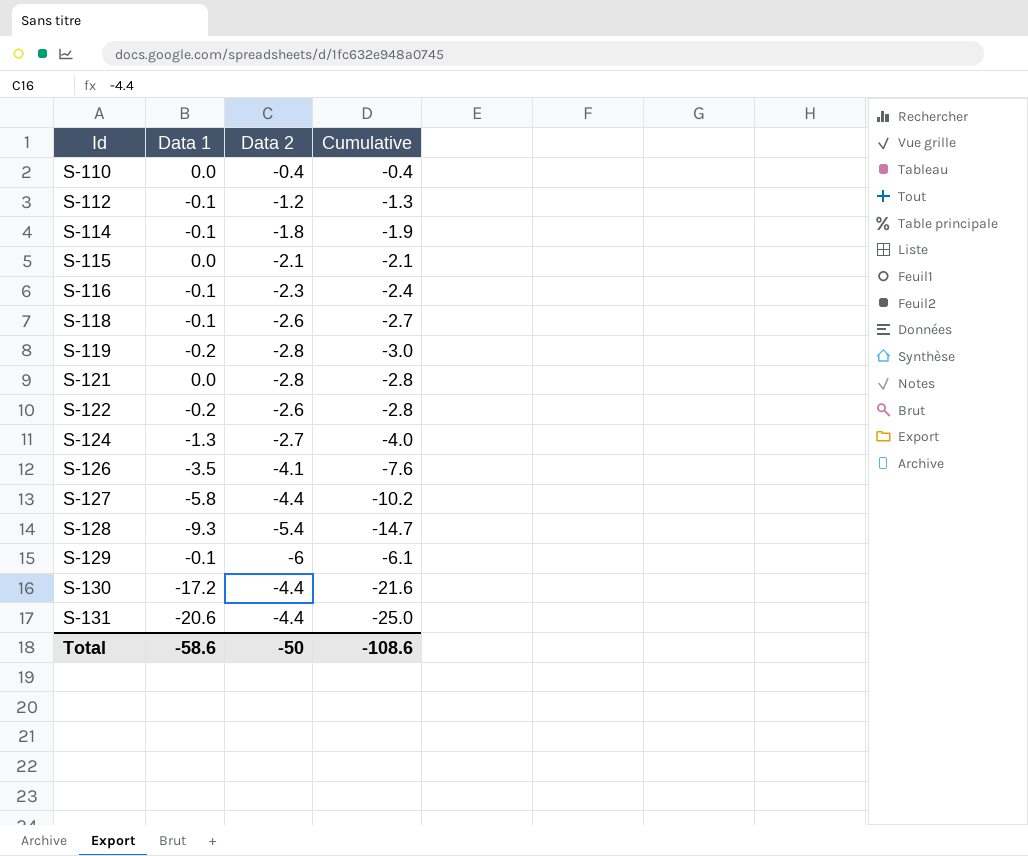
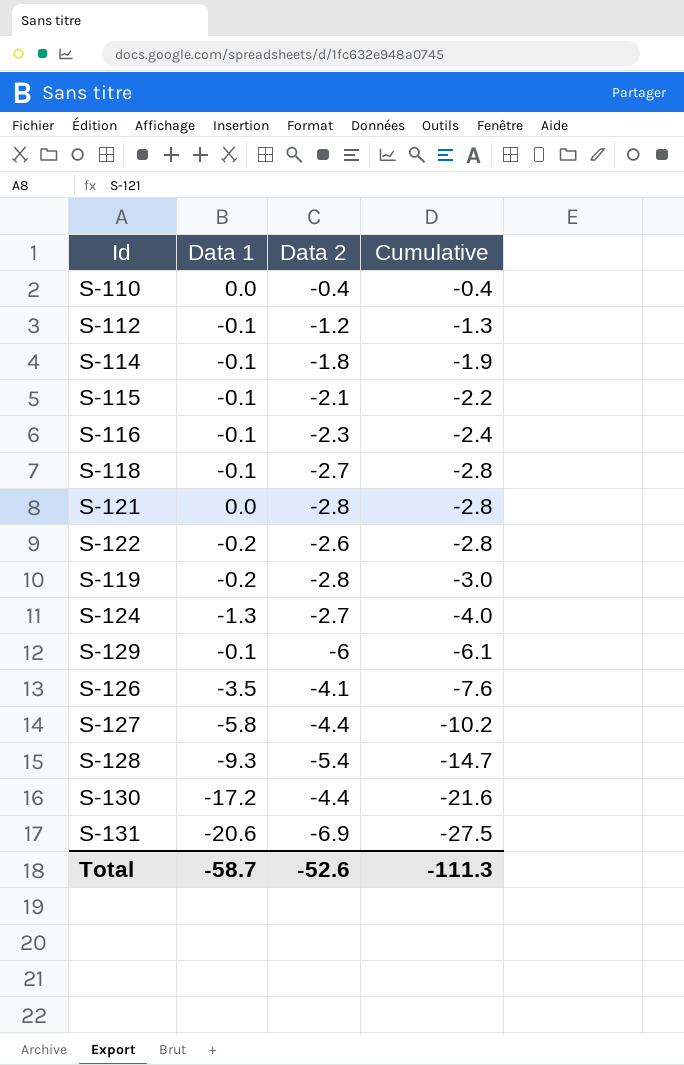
row order: Id ascending -> Cumulative descending
S-115 | Data 1: 0.0 -> -0.1
S-115 | Cumulative: -2.1 -> -2.2
S-118 | Data 2: -2.6 -> -2.7
S-118 | Cumulative: -2.7 -> -2.8
S-131 | Data 2: -4.4 -> -6.9
S-131 | Cumulative: -25.0 -> -27.5
Total | Data 1: -58.6 -> -58.7
Total | Data 2: -50 -> -52.6
Total | Cumulative: -108.6 -> -111.3

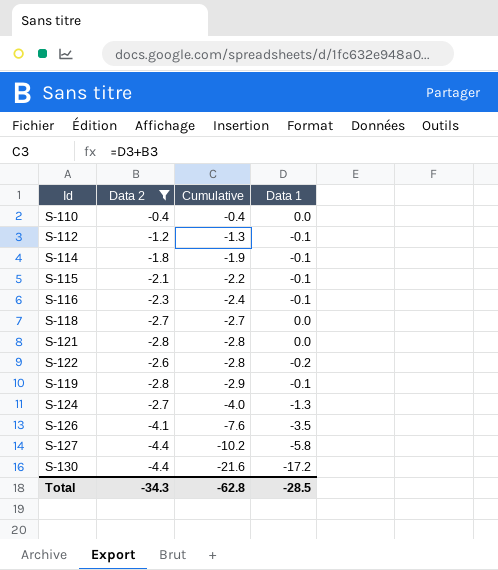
filter: none -> Data 2 >= -4.4
column Data 1 | position: 2 -> 4
S-118 | Cumulative: -2.8 -> -2.7
S-118 | Data 1: -0.1 -> 0.0
S-119 | Cumulative: -3.0 -> -2.9
S-119 | Data 1: -0.2 -> -0.1
Total | Data 2: -52.6 -> -34.3
Total | Cumulative: -111.3 -> -62.8
Total | Data 1: -58.7 -> -28.5

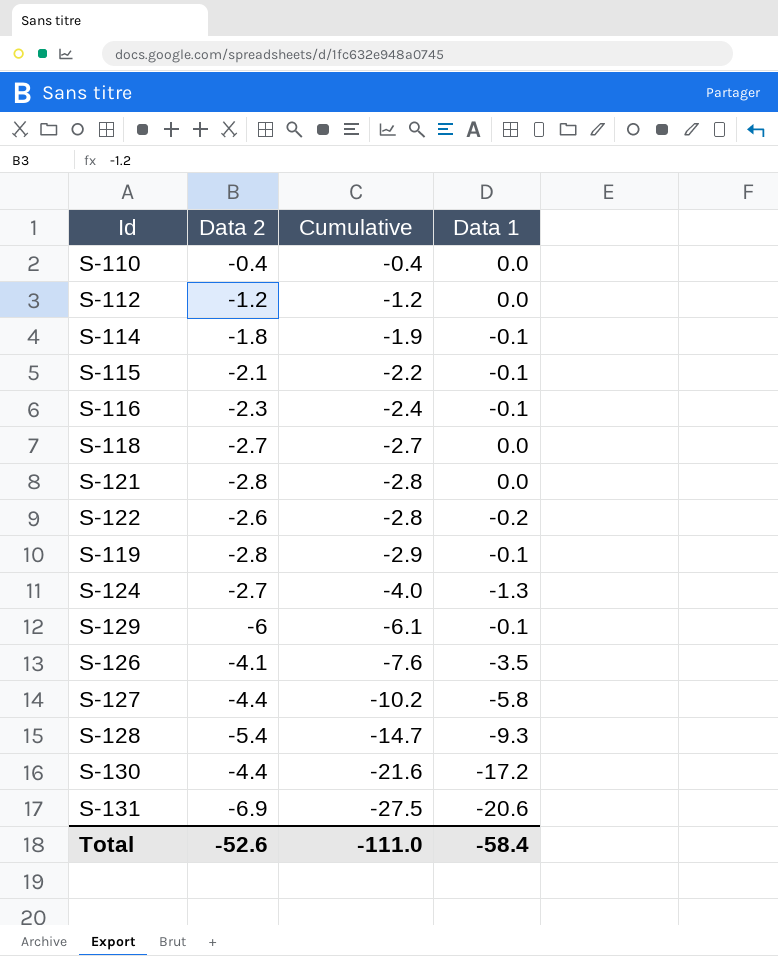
filter: Data 2 >= -4.4 -> none
S-112 | Cumulative: -1.3 -> -1.2
S-112 | Data 1: -0.1 -> 0.0
Total | Data 2: -34.3 -> -52.6
Total | Cumulative: -62.8 -> -111.0
Total | Data 1: -28.5 -> -58.4

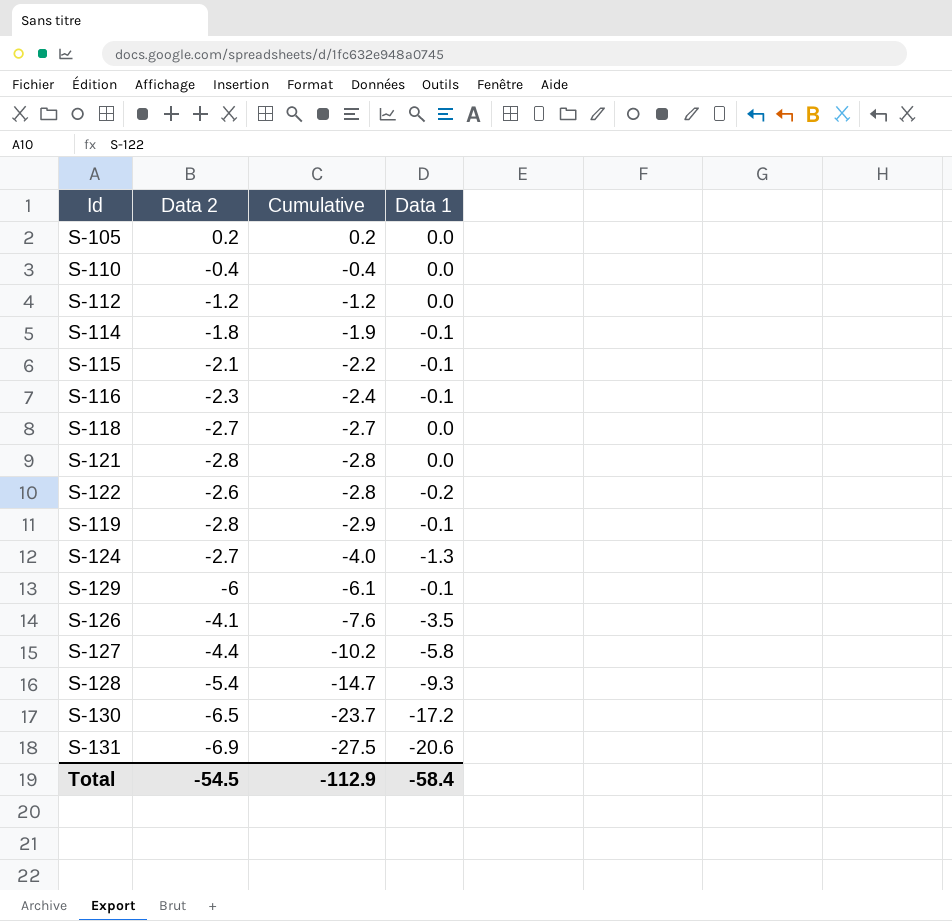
row S-105: none -> 0.2 | 0.2 | 0.0
S-130 | Data 2: -4.4 -> -6.5
S-130 | Cumulative: -21.6 -> -23.7
Total | Data 2: -52.6 -> -54.5
Total | Cumulative: -111.0 -> -112.9

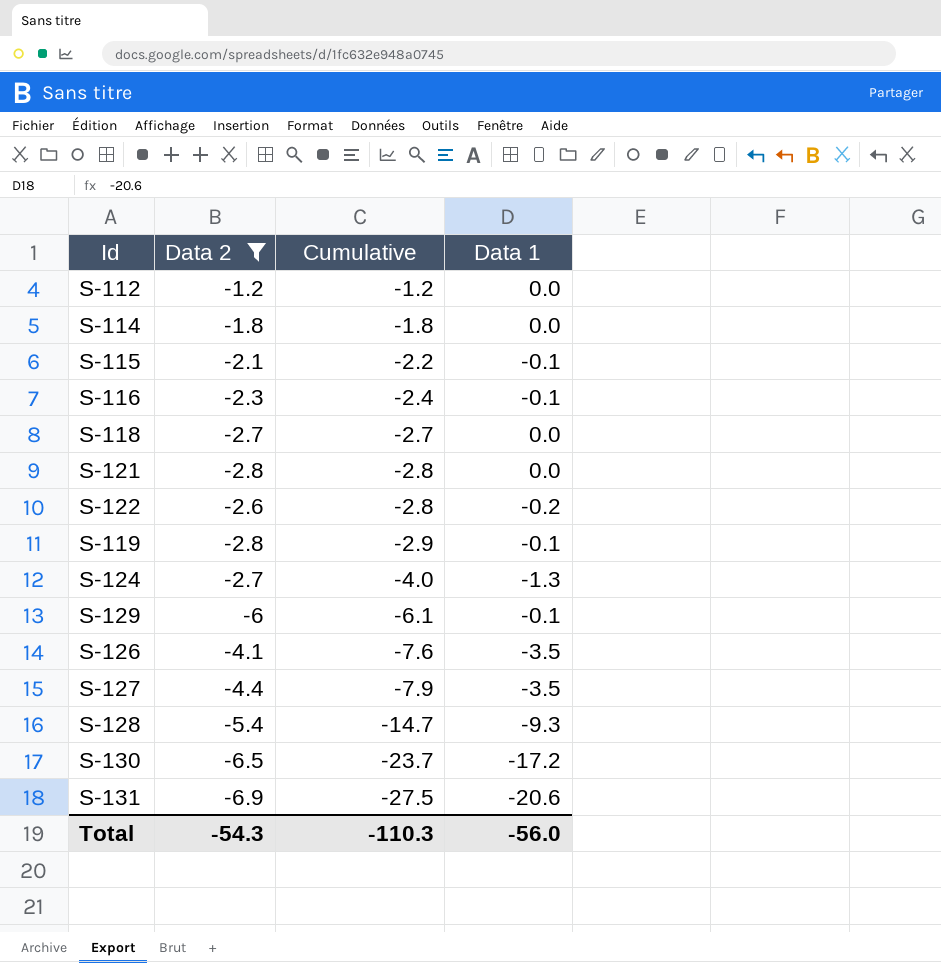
filter: none -> Data 2 <= -1.2
S-114 | Cumulative: -1.9 -> -1.8
S-114 | Data 1: -0.1 -> 0.0
S-127 | Cumulative: -10.2 -> -7.9
S-127 | Data 1: -5.8 -> -3.5
Total | Data 2: -54.5 -> -54.3
Total | Cumulative: -112.9 -> -110.3
Total | Data 1: -58.4 -> -56.0

